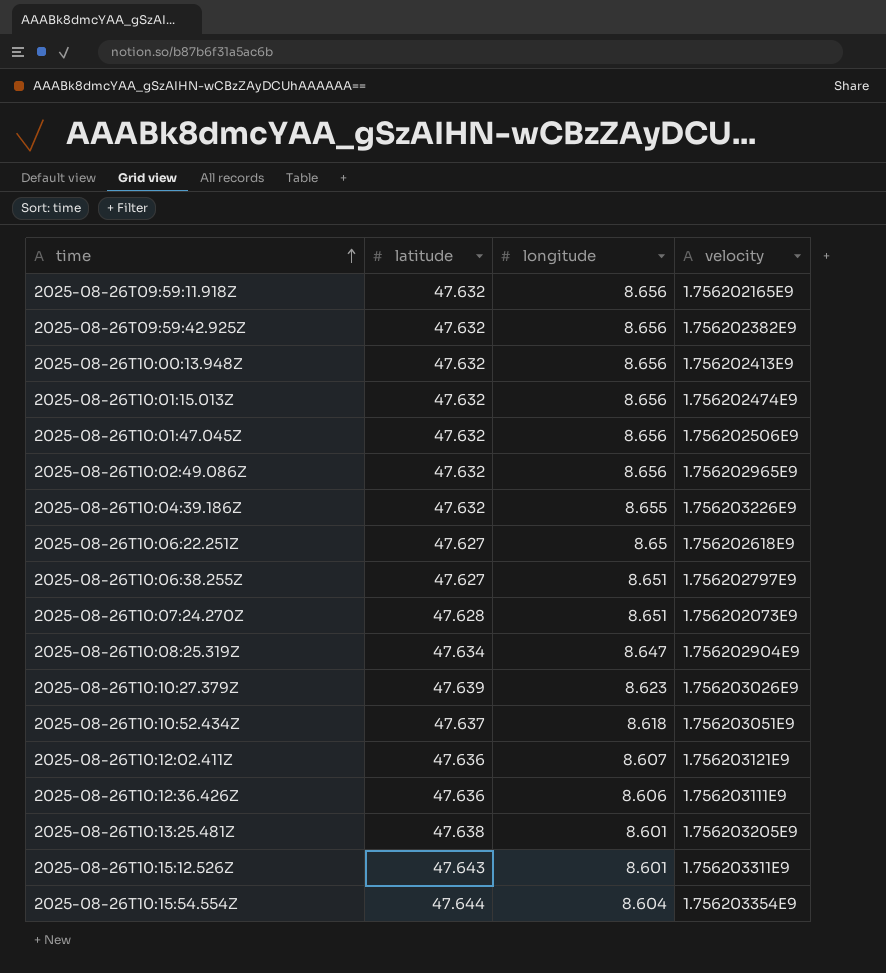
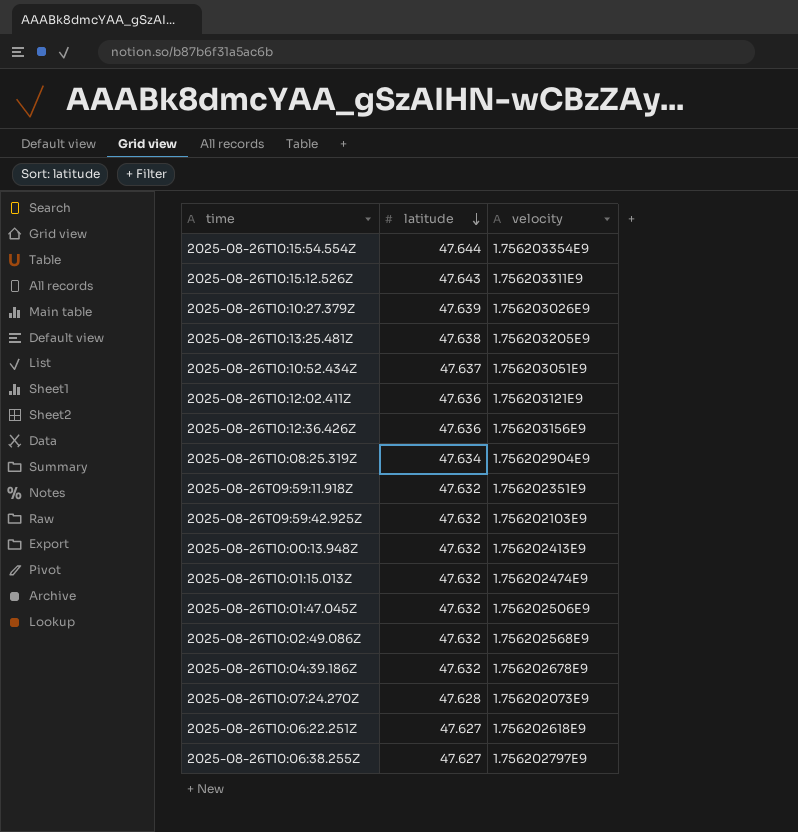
row order: time ascending -> latitude descending
column longitude | position: 3 -> none
2025-08-26T10:12:36.426Z | velocity: 1.756203111E9 -> 1.756203156E9
2025-08-26T09:59:11.918Z | velocity: 1.756202165E9 -> 1.756202351E9
2025-08-26T09:59:42.925Z | velocity: 1.756202382E9 -> 1.756202103E9
2025-08-26T10:02:49.086Z | velocity: 1.756202965E9 -> 1.756202568E9
2025-08-26T10:04:39.186Z | velocity: 1.756203226E9 -> 1.756202678E9

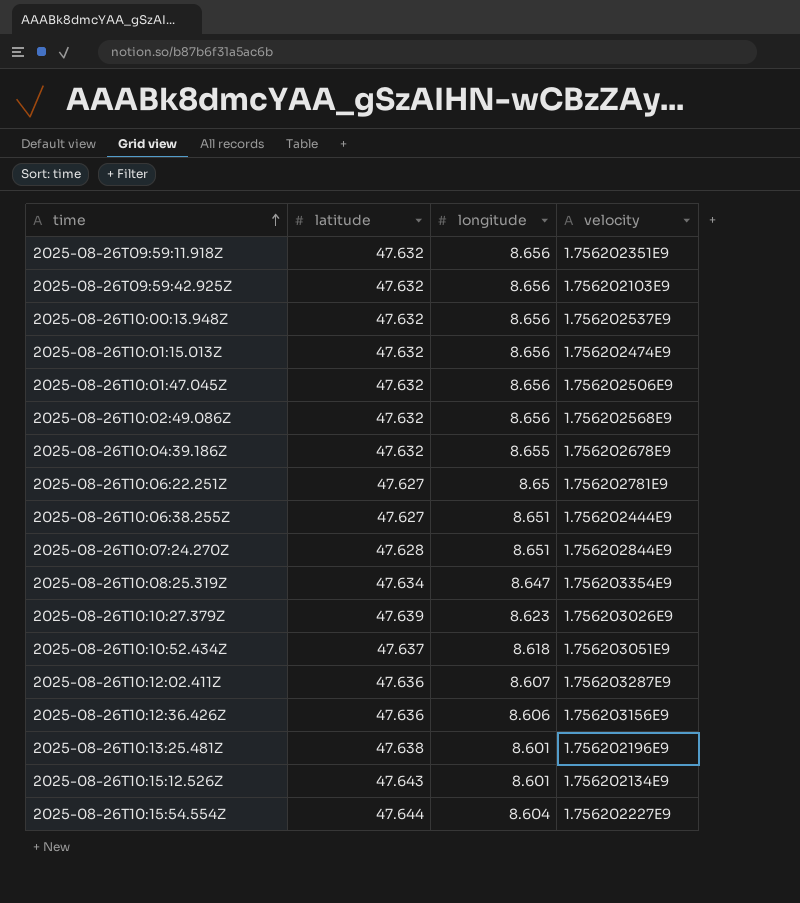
row order: latitude descending -> time ascending
column longitude | position: none -> 3
2025-08-26T10:00:13.948Z | velocity: 1.756202413E9 -> 1.756202537E9
2025-08-26T10:06:22.251Z | velocity: 1.756202618E9 -> 1.756202781E9
2025-08-26T10:06:38.255Z | velocity: 1.756202797E9 -> 1.756202444E9
2025-08-26T10:07:24.270Z | velocity: 1.756202073E9 -> 1.756202844E9
2025-08-26T10:08:25.319Z | velocity: 1.756202904E9 -> 1.756203354E9
2025-08-26T10:12:02.411Z | velocity: 1.756203121E9 -> 1.756203287E9
2025-08-26T10:13:25.481Z | velocity: 1.756203205E9 -> 1.756202196E9
2025-08-26T10:15:12.526Z | velocity: 1.756203311E9 -> 1.756202134E9
2025-08-26T10:15:54.554Z | velocity: 1.756203354E9 -> 1.756202227E9

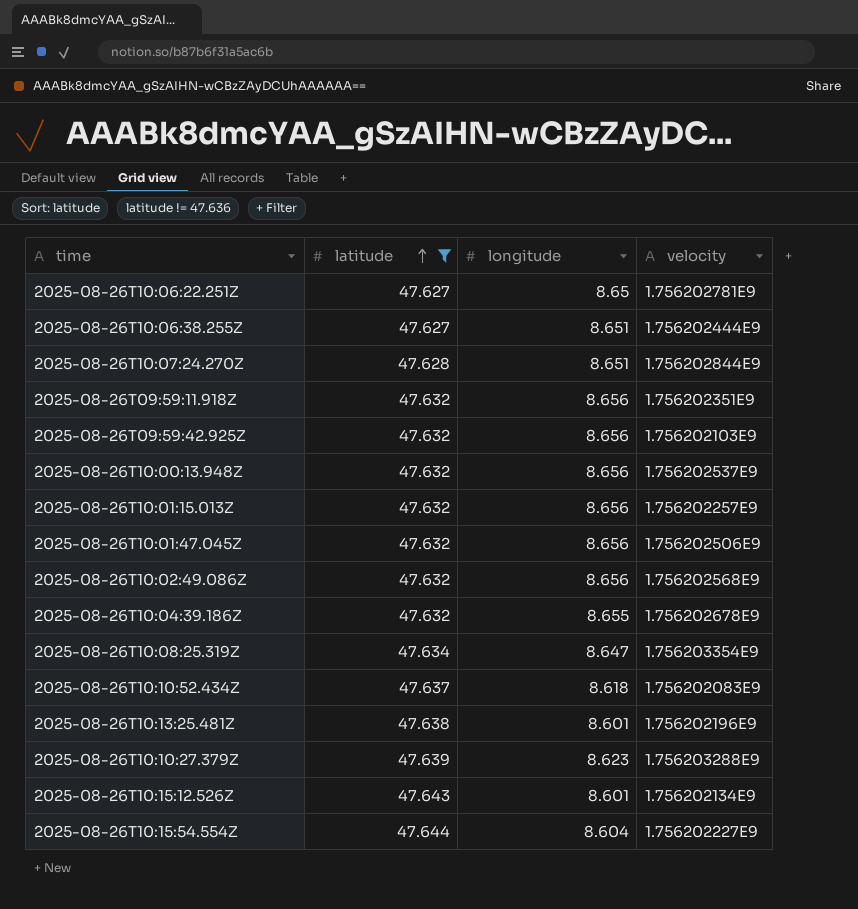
filter: none -> latitude != 47.636
row order: time ascending -> latitude ascending
2025-08-26T10:01:15.013Z | velocity: 1.756202474E9 -> 1.756202257E9
2025-08-26T10:10:52.434Z | velocity: 1.756203051E9 -> 1.756202083E9
2025-08-26T10:10:27.379Z | velocity: 1.756203026E9 -> 1.756203288E9

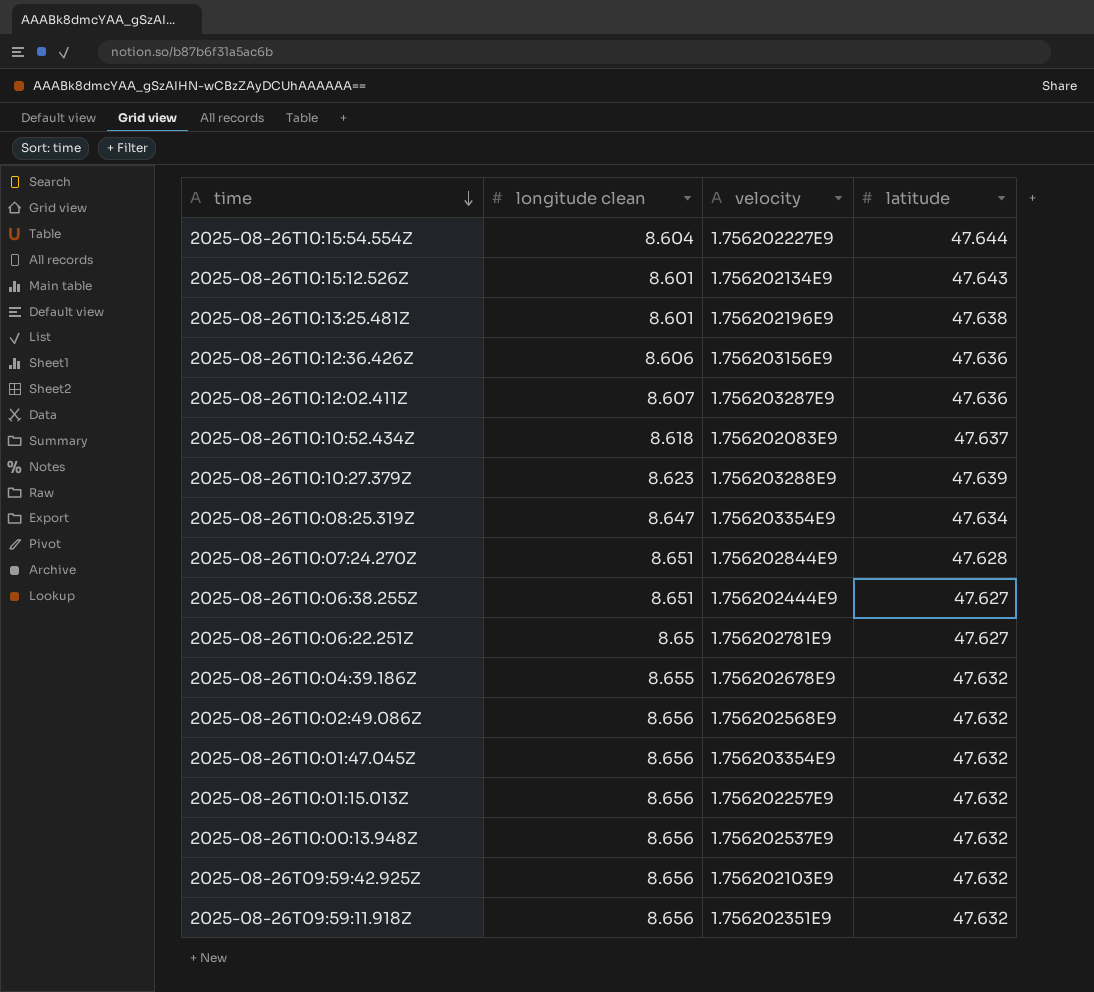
filter: latitude != 47.636 -> none
row order: latitude ascending -> time descending
column name: longitude -> longitude clean
column latitude | position: 2 -> 4
2025-08-26T10:01:47.045Z | velocity: 1.756202506E9 -> 1.756203354E9

